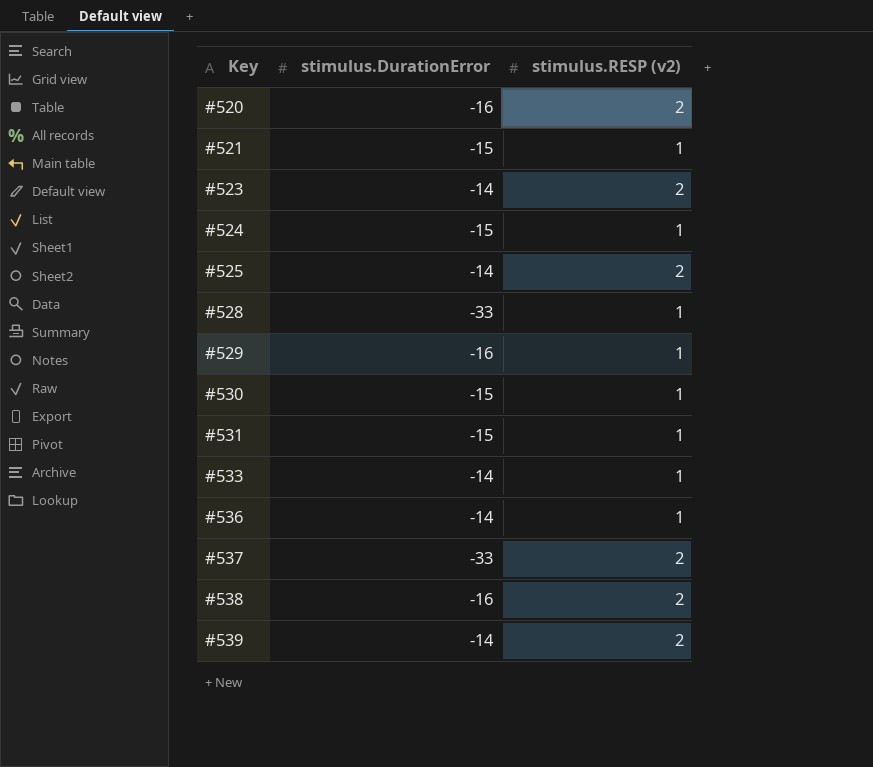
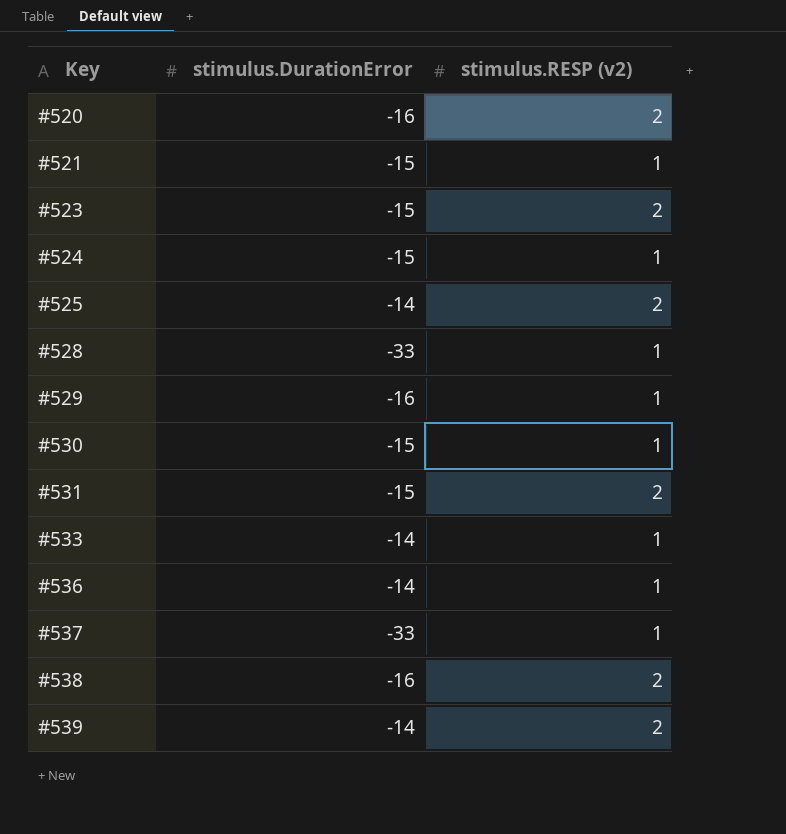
#523 | stimulus.DurationError: -14 -> -15
#531 | stimulus.RESP (v2): 1 -> 2
#537 | stimulus.RESP (v2): 2 -> 1

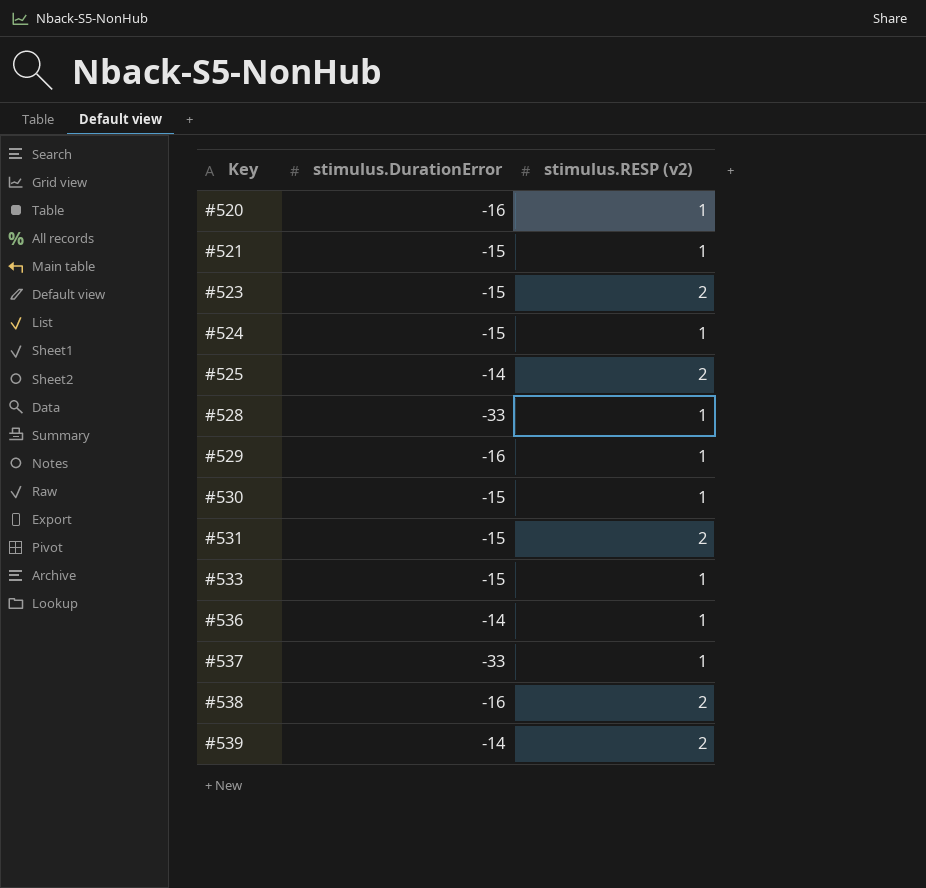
#520 | stimulus.RESP (v2): 2 -> 1
#533 | stimulus.DurationError: -14 -> -15

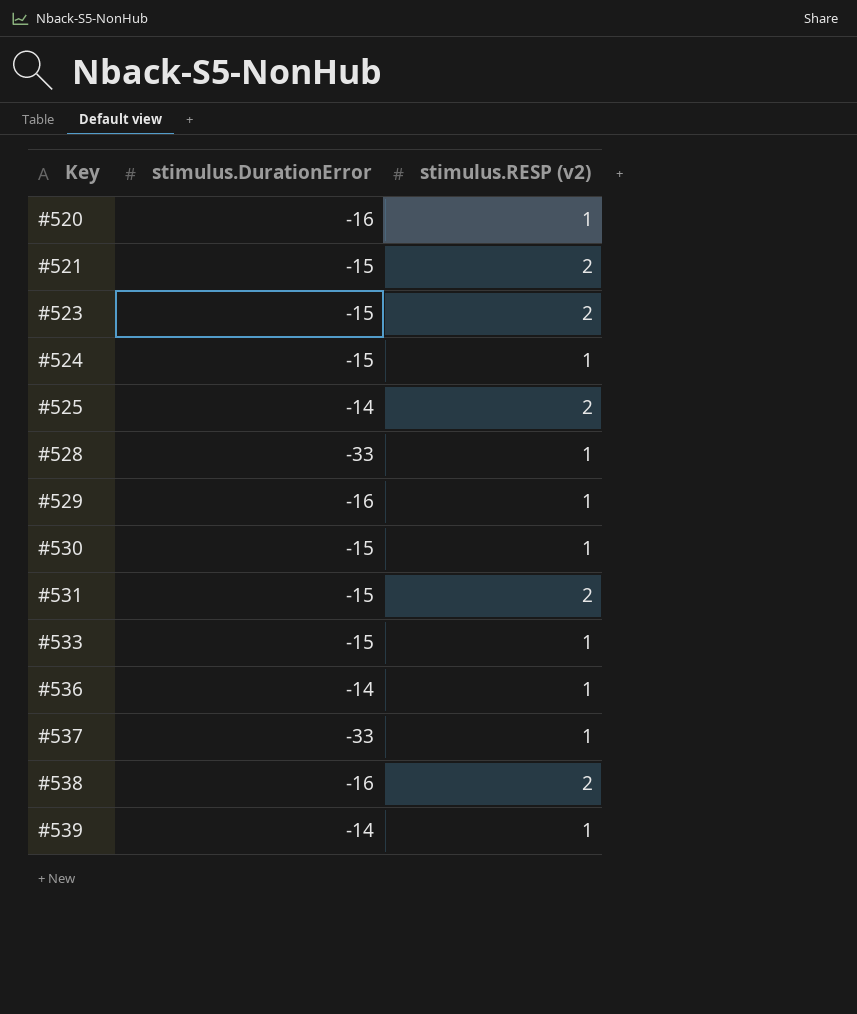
#521 | stimulus.RESP (v2): 1 -> 2
#539 | stimulus.RESP (v2): 2 -> 1

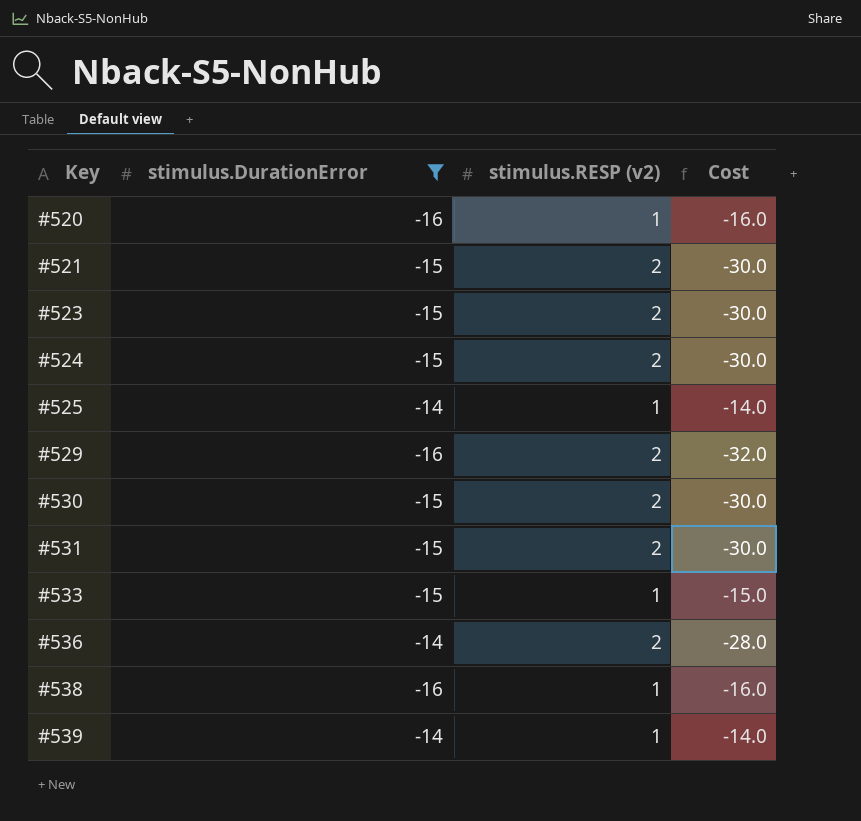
filter: none -> stimulus.DurationError != -33
column Cost | formula: none -> [stimulus.DurationError] * [stimulus.RESP (v2)]
#524 | stimulus.RESP (v2): 1 -> 2
#525 | stimulus.RESP (v2): 2 -> 1
#529 | stimulus.RESP (v2): 1 -> 2
#530 | stimulus.RESP (v2): 1 -> 2
#536 | stimulus.RESP (v2): 1 -> 2
#538 | stimulus.RESP (v2): 2 -> 1

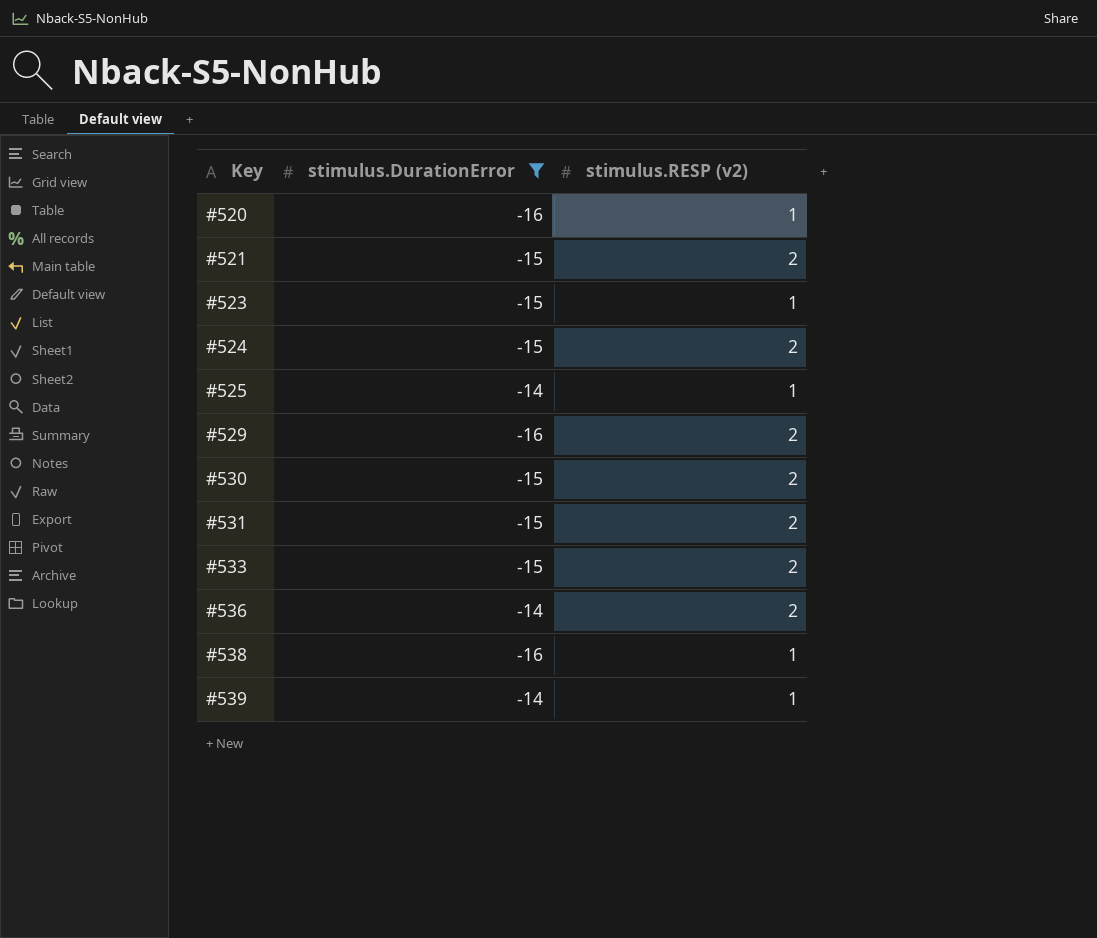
column Cost | formula: [stimulus.DurationError] * [stimulus.RESP (v2)] -> none
#523 | stimulus.RESP (v2): 2 -> 1
#533 | stimulus.RESP (v2): 1 -> 2

